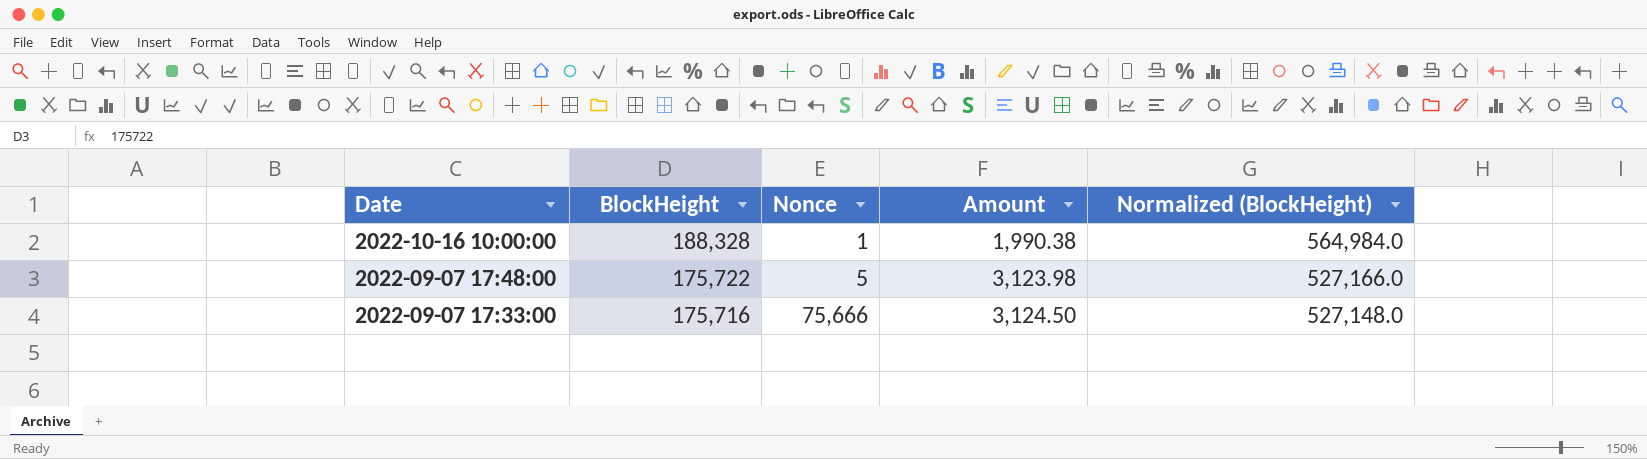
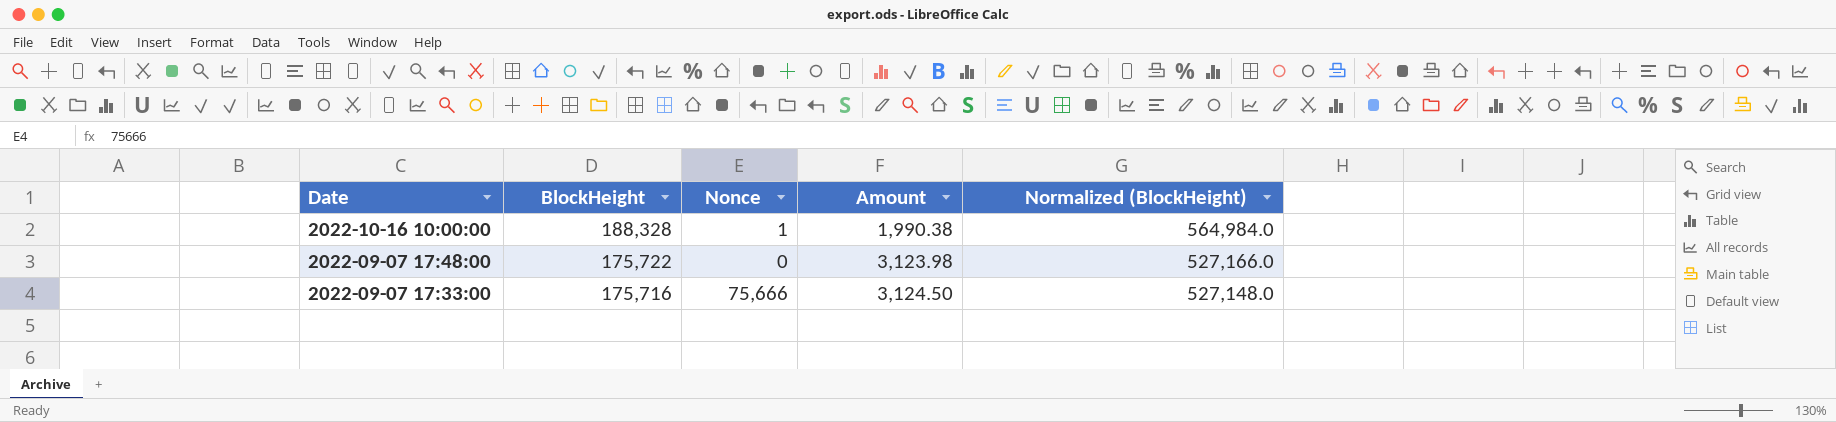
2022-09-07 17:48:00 | Nonce: 5 -> 0

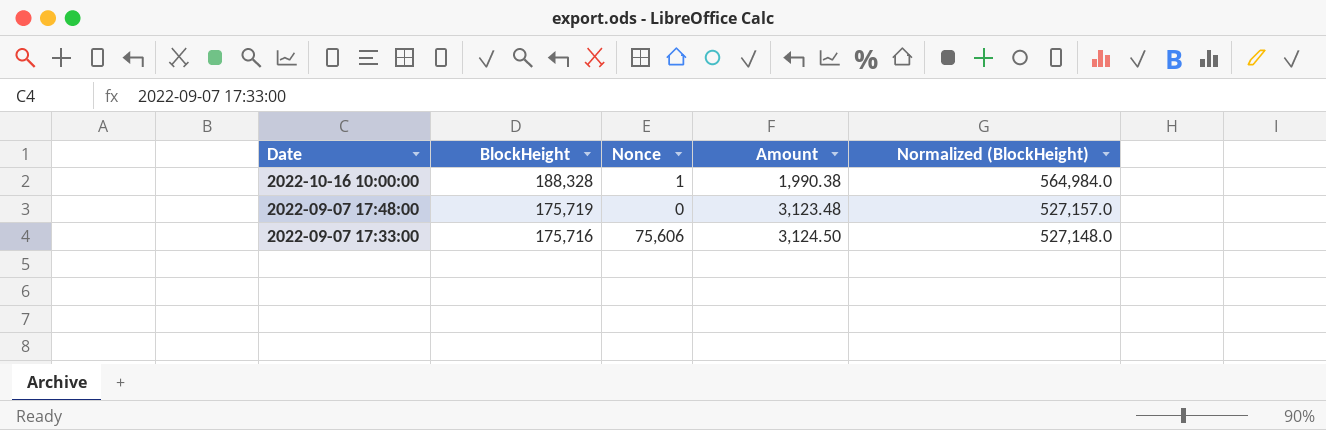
2022-09-07 17:48:00 | BlockHeight: 175,722 -> 175,719
2022-09-07 17:48:00 | Amount: 3,123.98 -> 3,123.48
2022-09-07 17:48:00 | Normalized (BlockHeight): 527,166.0 -> 527,157.0
2022-09-07 17:33:00 | Nonce: 75,666 -> 75,606

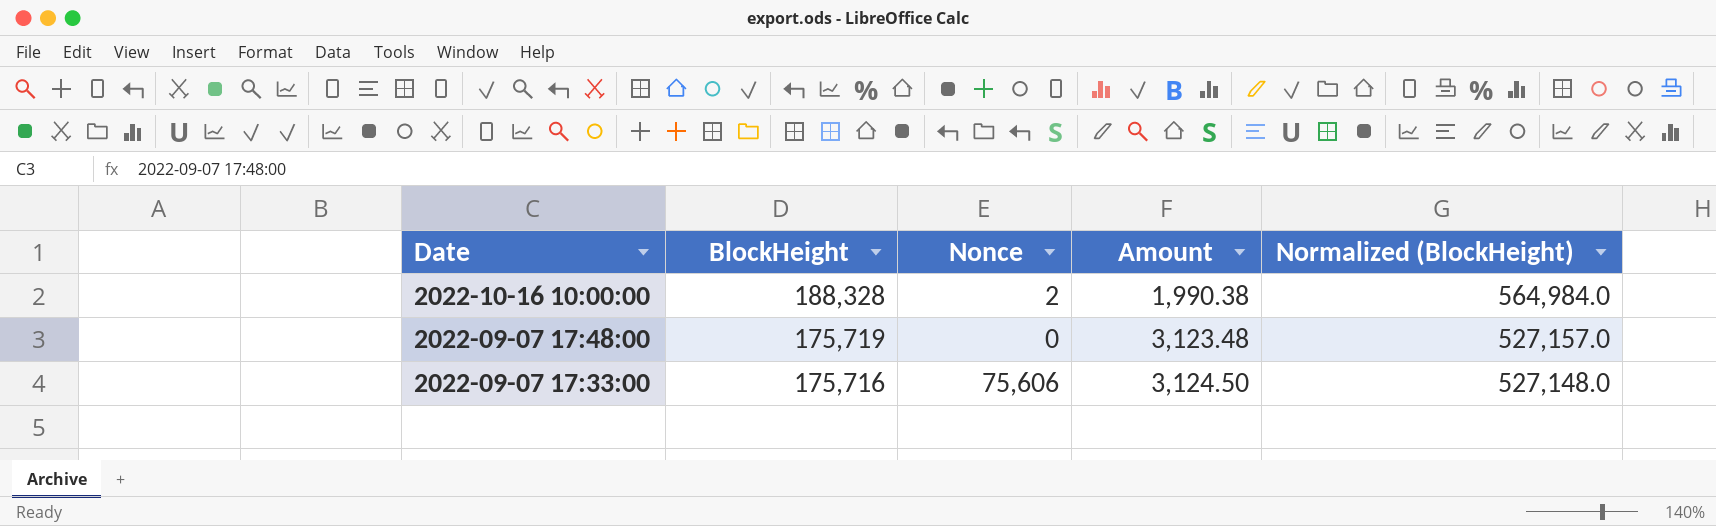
2022-10-16 10:00:00 | Nonce: 1 -> 2

